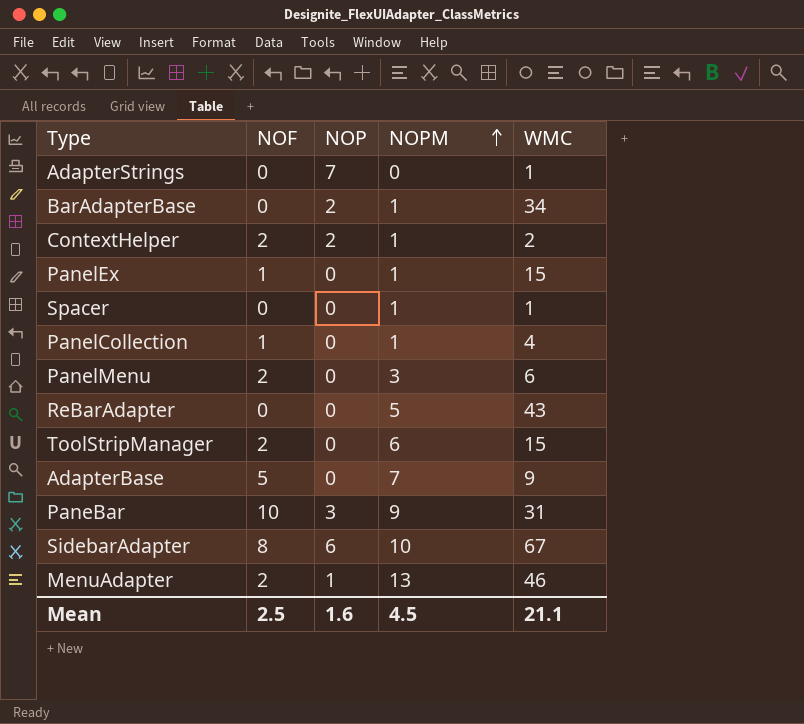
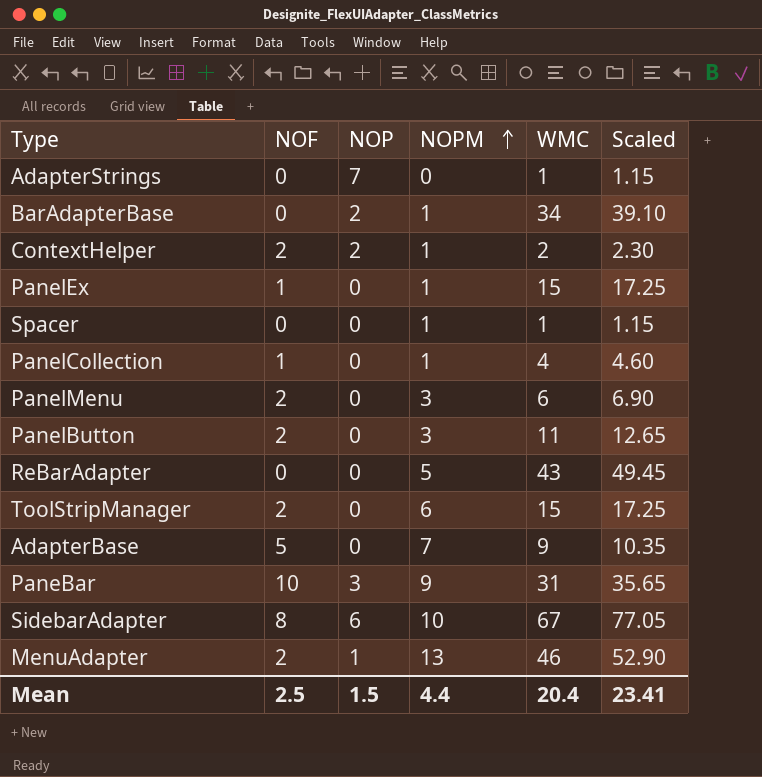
column Scaled | formula: none -> [WMC] * 1.15
row PanelButton: none -> 2 | 0 | 3 | 11 | 12.65
Mean | NOP: 1.6 -> 1.5
Mean | NOPM: 4.5 -> 4.4
Mean | WMC: 21.1 -> 20.4

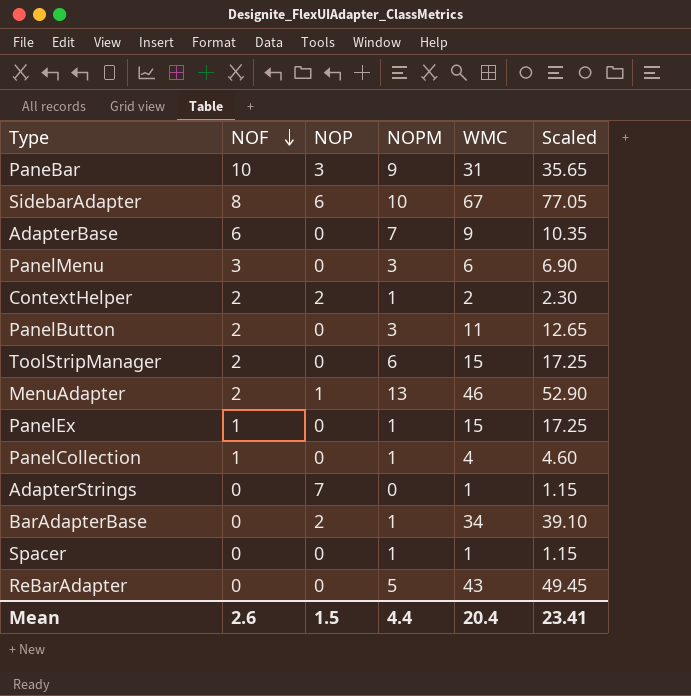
row order: NOPM ascending -> NOF descending
AdapterBase | NOF: 5 -> 6
PanelMenu | NOF: 2 -> 3
Mean | NOF: 2.5 -> 2.6

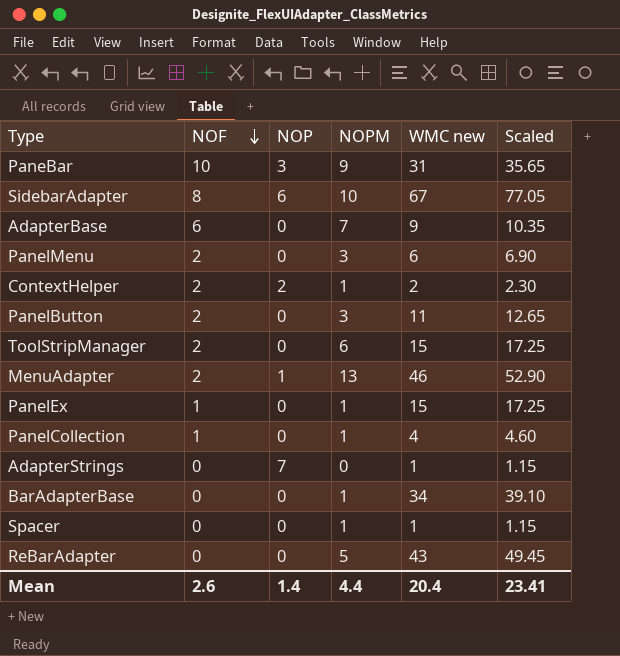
column name: WMC -> WMC new
PanelMenu | NOF: 3 -> 2
BarAdapterBase | NOP: 2 -> 0
Mean | NOP: 1.5 -> 1.4

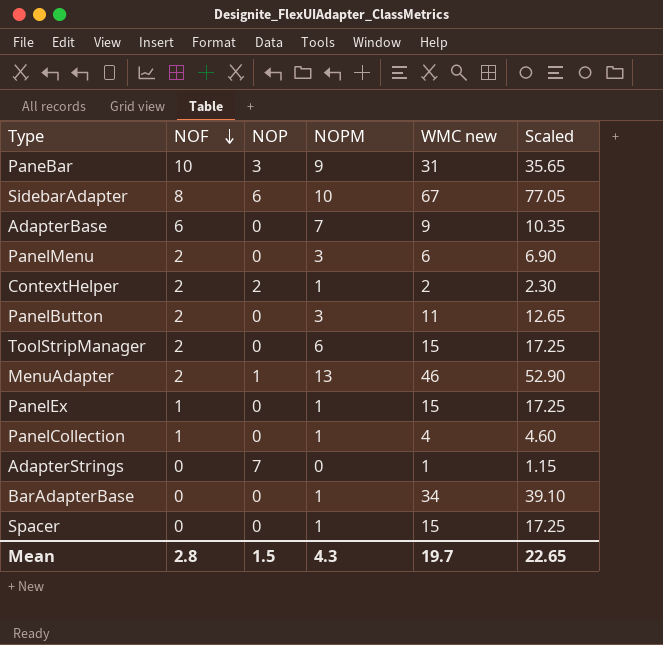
row ReBarAdapter: 0 | 0 | 5 | 43 | 49.45 -> none
Spacer | WMC new: 1 -> 15
Spacer | Scaled: 1.15 -> 17.25
Mean | NOF: 2.6 -> 2.8
Mean | NOP: 1.4 -> 1.5
Mean | NOPM: 4.4 -> 4.3
Mean | WMC new: 20.4 -> 19.7
Mean | Scaled: 23.41 -> 22.65

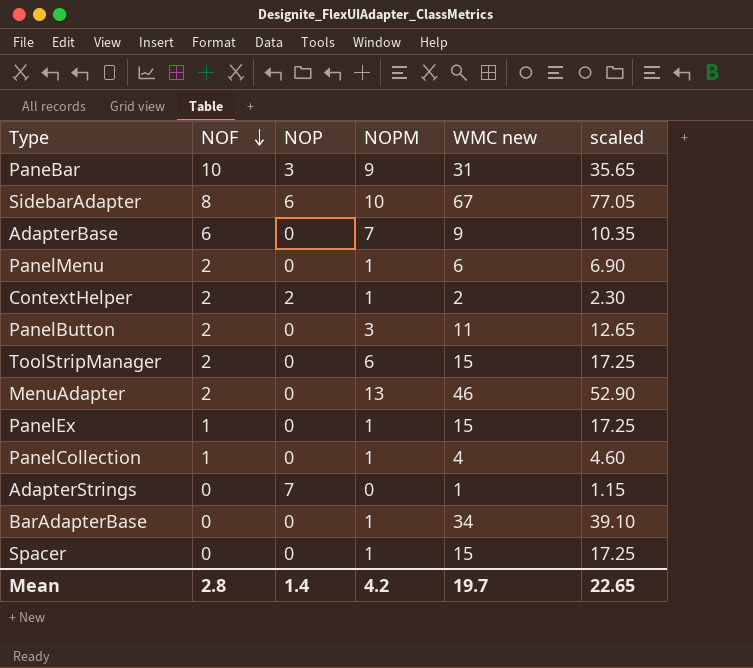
column name: Scaled -> scaled
PanelMenu | NOPM: 3 -> 1
MenuAdapter | NOP: 1 -> 0
Mean | NOP: 1.5 -> 1.4
Mean | NOPM: 4.3 -> 4.2

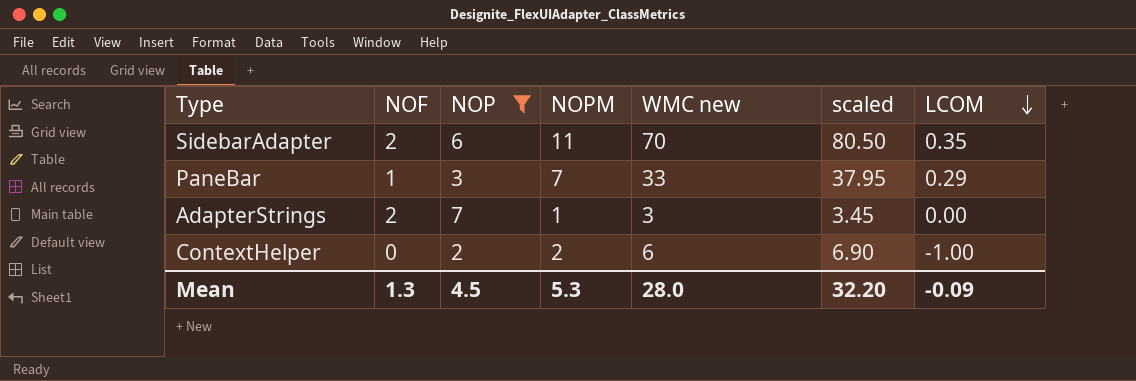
filter: none -> NOP != 0
row order: NOF descending -> LCOM descending
column LCOM | position: none -> 7
SidebarAdapter | NOF: 8 -> 2
SidebarAdapter | NOPM: 10 -> 11
SidebarAdapter | WMC new: 67 -> 70
SidebarAdapter | scaled: 77.05 -> 80.50
PaneBar | NOF: 10 -> 1
PaneBar | NOPM: 9 -> 7
PaneBar | WMC new: 31 -> 33
PaneBar | scaled: 35.65 -> 37.95
AdapterStrings | NOF: 0 -> 2
AdapterStrings | NOPM: 0 -> 1
AdapterStrings | WMC new: 1 -> 3
AdapterStrings | scaled: 1.15 -> 3.45
ContextHelper | NOF: 2 -> 0
ContextHelper | NOPM: 1 -> 2
ContextHelper | WMC new: 2 -> 6
ContextHelper | scaled: 2.30 -> 6.90
Mean | NOF: 2.8 -> 1.3
Mean | NOP: 1.4 -> 4.5
Mean | NOPM: 4.2 -> 5.3
Mean | WMC new: 19.7 -> 28.0
Mean | scaled: 22.65 -> 32.20

